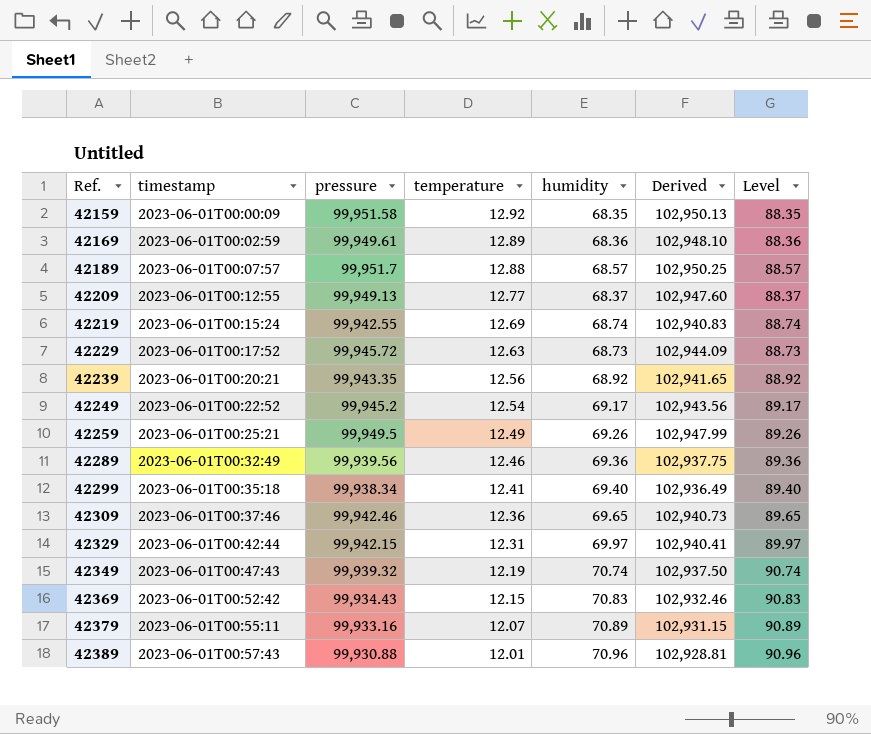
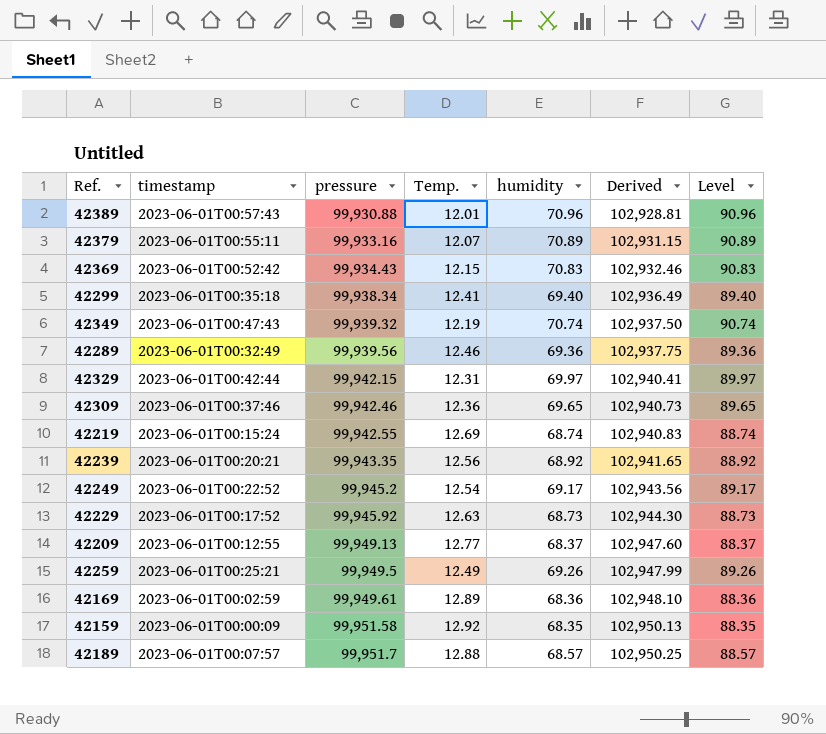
row order: Ref. ascending -> pressure ascending
column name: temperature -> Temp.
42229 | pressure: 99,945.72 -> 99,945.92
42229 | Derived: 102,944.09 -> 102,944.30

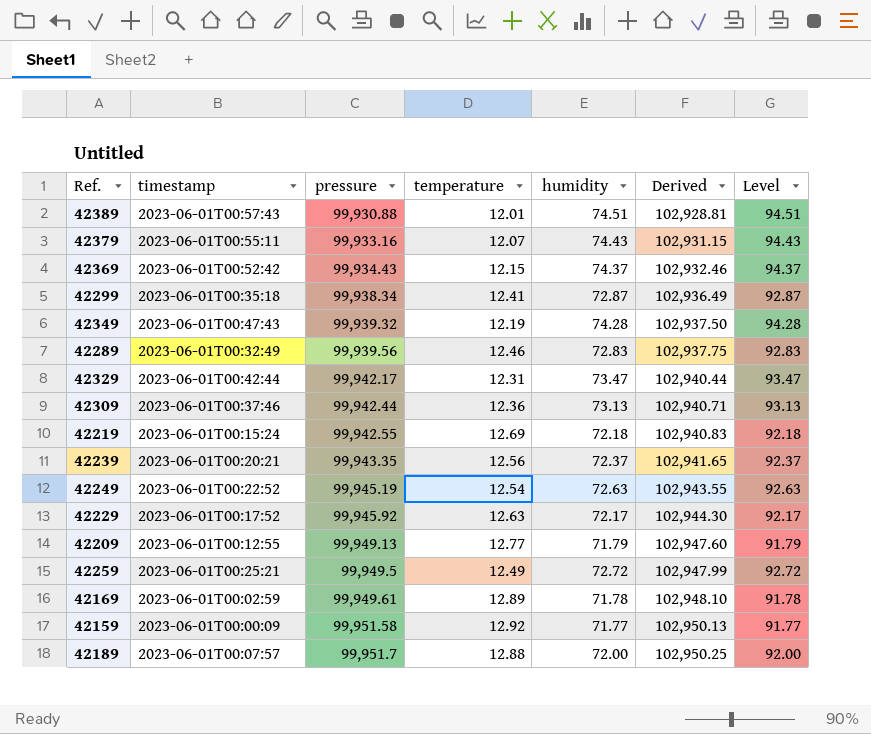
column name: Temp. -> temperature
42389 | humidity: 70.96 -> 74.51
42389 | Level: 90.96 -> 94.51
42379 | humidity: 70.89 -> 74.43
42379 | Level: 90.89 -> 94.43
42369 | humidity: 70.83 -> 74.37
42369 | Level: 90.83 -> 94.37
42299 | humidity: 69.40 -> 72.87
42299 | Level: 89.40 -> 92.87
42349 | humidity: 70.74 -> 74.28
42349 | Level: 90.74 -> 94.28
42289 | humidity: 69.36 -> 72.83
42289 | Level: 89.36 -> 92.83
42329 | pressure: 99,942.15 -> 99,942.17
42329 | humidity: 69.97 -> 73.47
42329 | Derived: 102,940.41 -> 102,940.44
42329 | Level: 89.97 -> 93.47
42309 | pressure: 99,942.46 -> 99,942.44
42309 | humidity: 69.65 -> 73.13
42309 | Derived: 102,940.73 -> 102,940.71
42309 | Level: 89.65 -> 93.13
42219 | humidity: 68.74 -> 72.18
42219 | Level: 88.74 -> 92.18
42239 | humidity: 68.92 -> 72.37
42239 | Level: 88.92 -> 92.37
42249 | pressure: 99,945.2 -> 99,945.19
42249 | humidity: 69.17 -> 72.63
42249 | Derived: 102,943.56 -> 102,943.55
42249 | Level: 89.17 -> 92.63
42229 | humidity: 68.73 -> 72.17
42229 | Level: 88.73 -> 92.17
42209 | humidity: 68.37 -> 71.79
42209 | Level: 88.37 -> 91.79
42259 | humidity: 69.26 -> 72.72
42259 | Level: 89.26 -> 92.72
42169 | humidity: 68.36 -> 71.78
42169 | Level: 88.36 -> 91.78
42159 | humidity: 68.35 -> 71.77
42159 | Level: 88.35 -> 91.77
42189 | humidity: 68.57 -> 72.00
42189 | Level: 88.57 -> 92.00

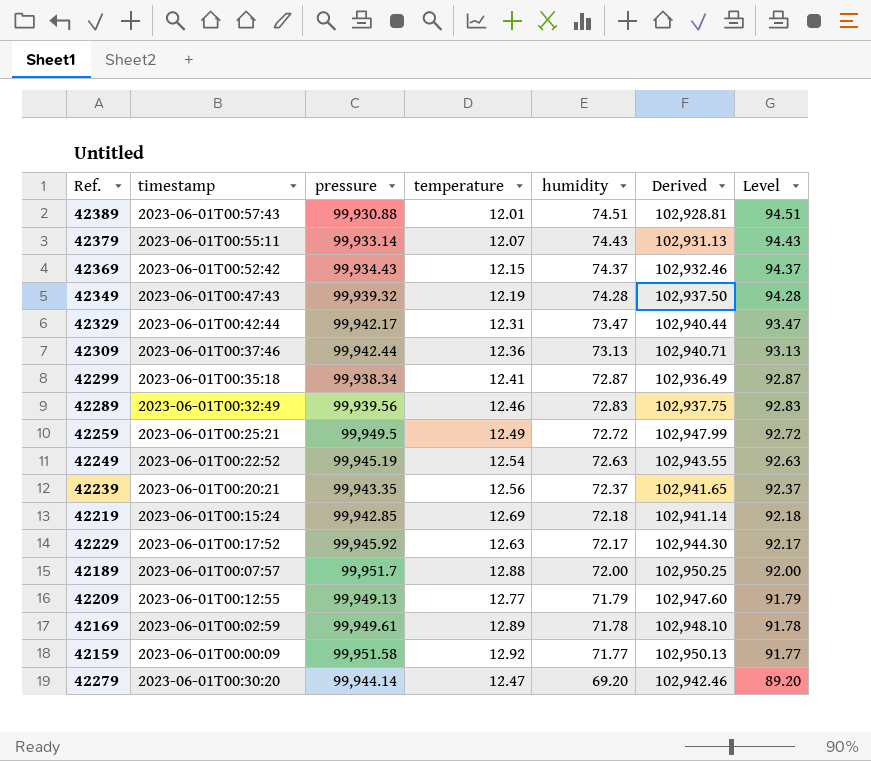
row order: pressure ascending -> humidity descending
42379 | pressure: 99,933.16 -> 99,933.14
42379 | Derived: 102,931.15 -> 102,931.13
42219 | pressure: 99,942.55 -> 99,942.85
42219 | Derived: 102,940.83 -> 102,941.14
row 42279: none -> 2023-06-01T00:30:20 | 99,944.14 | 12.47 | 69.20 | 102,942.46 | 89.20

